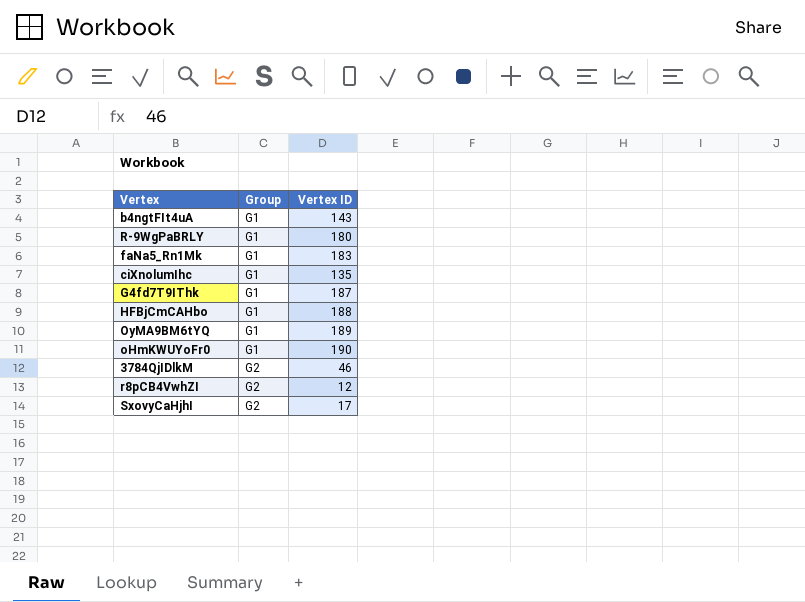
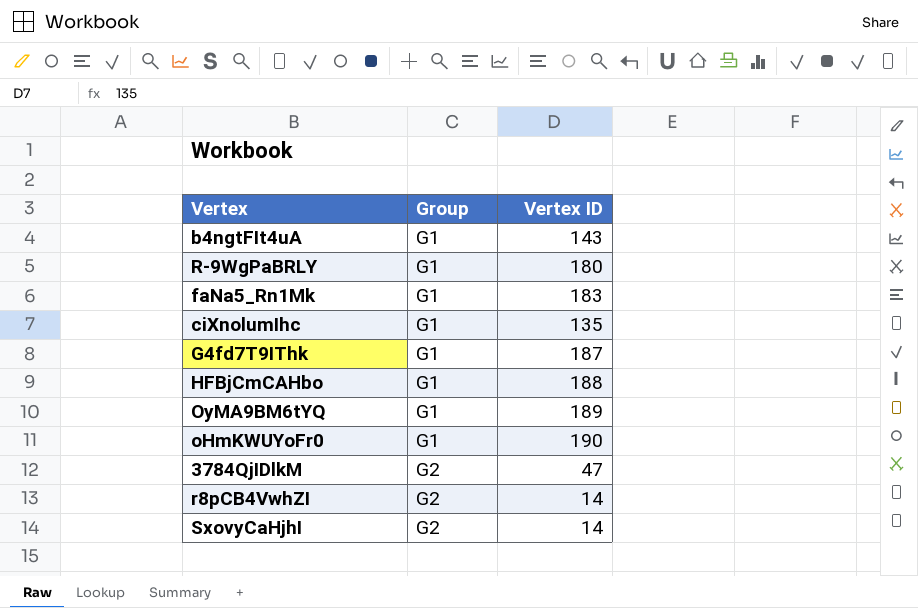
3784QjIDlkM | Vertex ID: 46 -> 47
r8pCB4VwhZI | Vertex ID: 12 -> 14
SxovyCaHjhI | Vertex ID: 17 -> 14

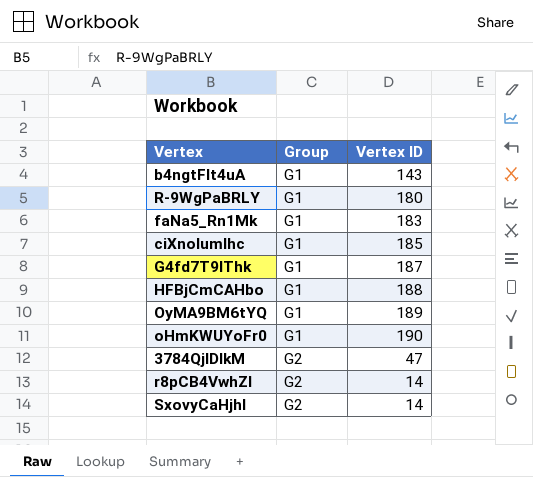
ciXnolumIhc | Vertex ID: 135 -> 185

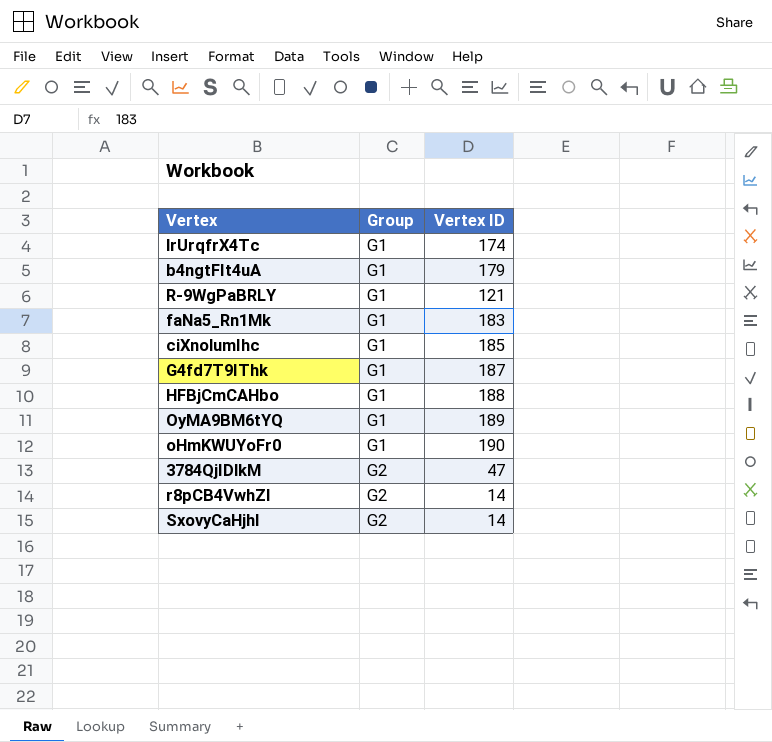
row lrUrqfrX4Tc: none -> G1 | 174
b4ngtFIt4uA | Vertex ID: 143 -> 179
R-9WgPaBRLY | Vertex ID: 180 -> 121

